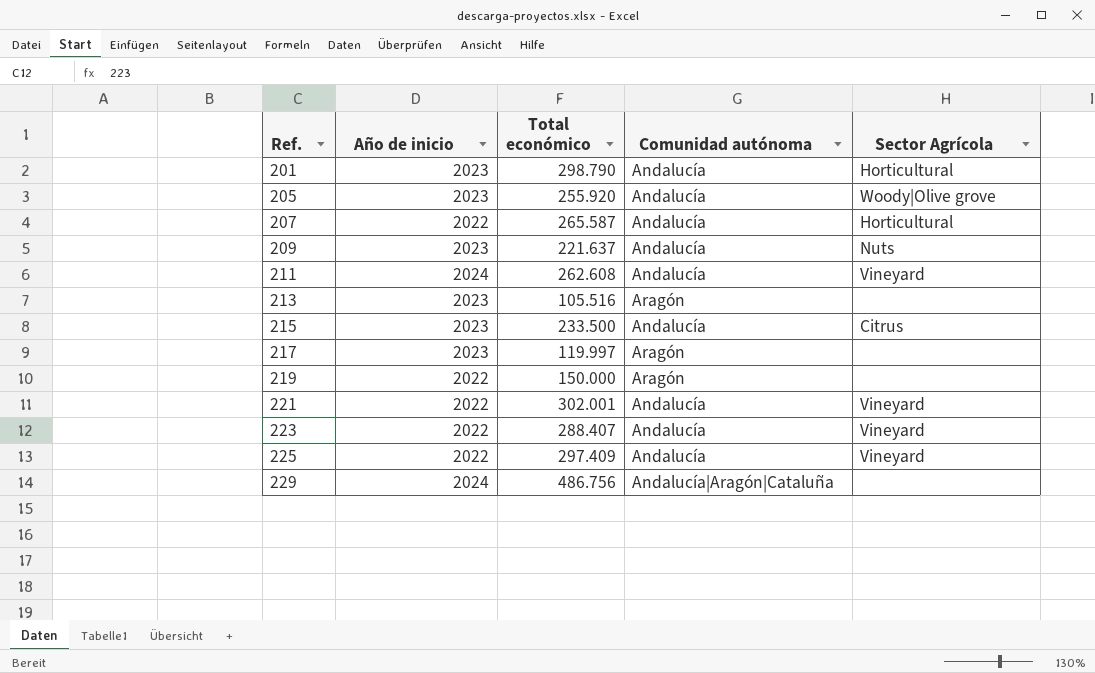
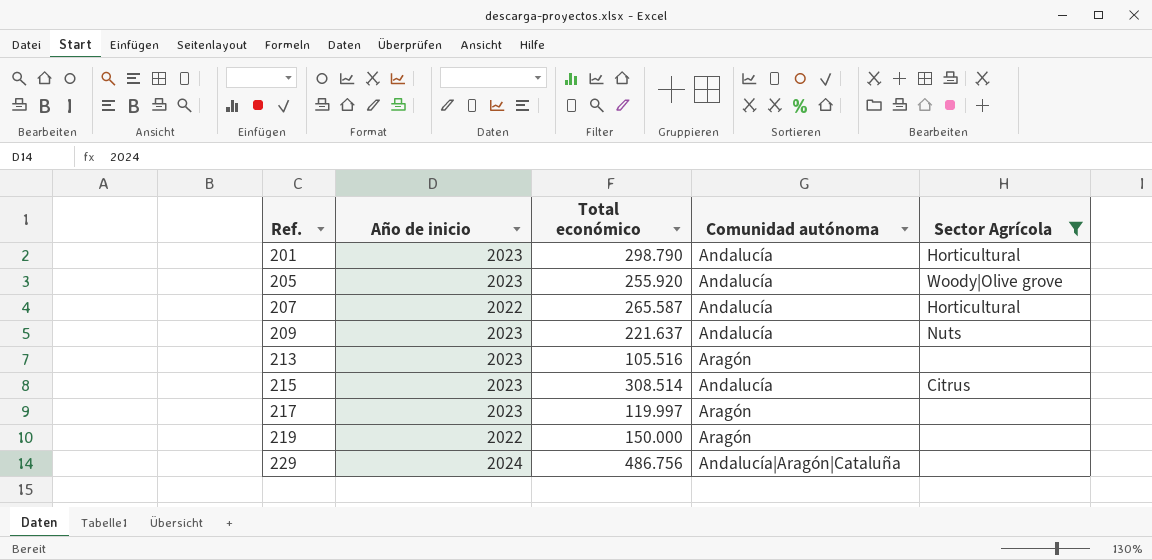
filter: none -> Sector Agrícola != Vineyard
215 | Total económico: 233.500 -> 308.514

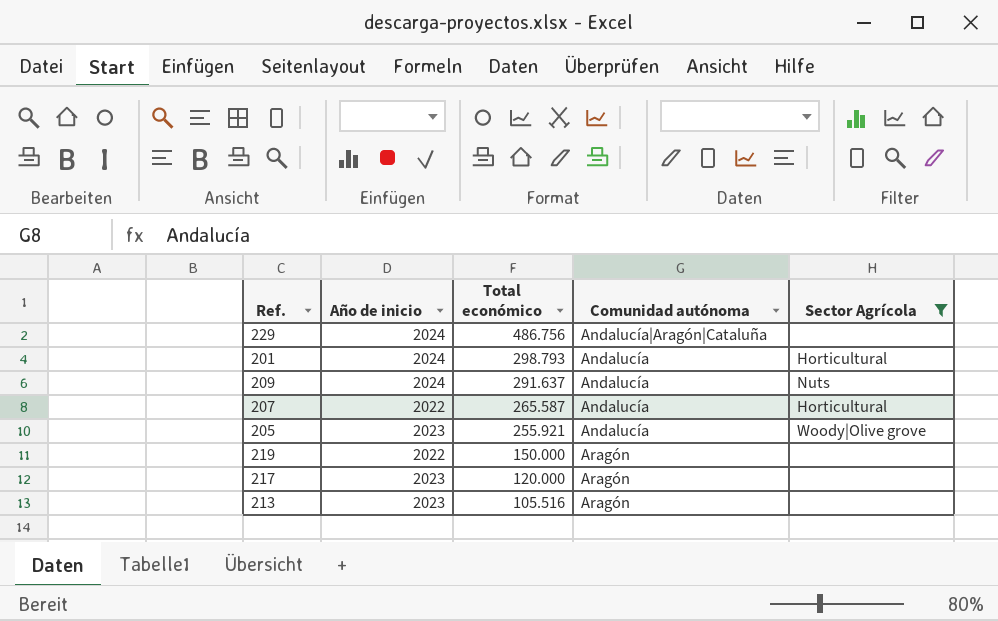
row order: Ref. ascending -> Total económico descending
row 215: 2023 | 308.514 | Andalucía | Citrus -> none
201 | Año de inicio: 2023 -> 2024
201 | Total económico: 298.790 -> 298.793
209 | Año de inicio: 2023 -> 2024
209 | Total económico: 221.637 -> 291.637
205 | Total económico: 255.920 -> 255.921
217 | Total económico: 119.997 -> 120.000

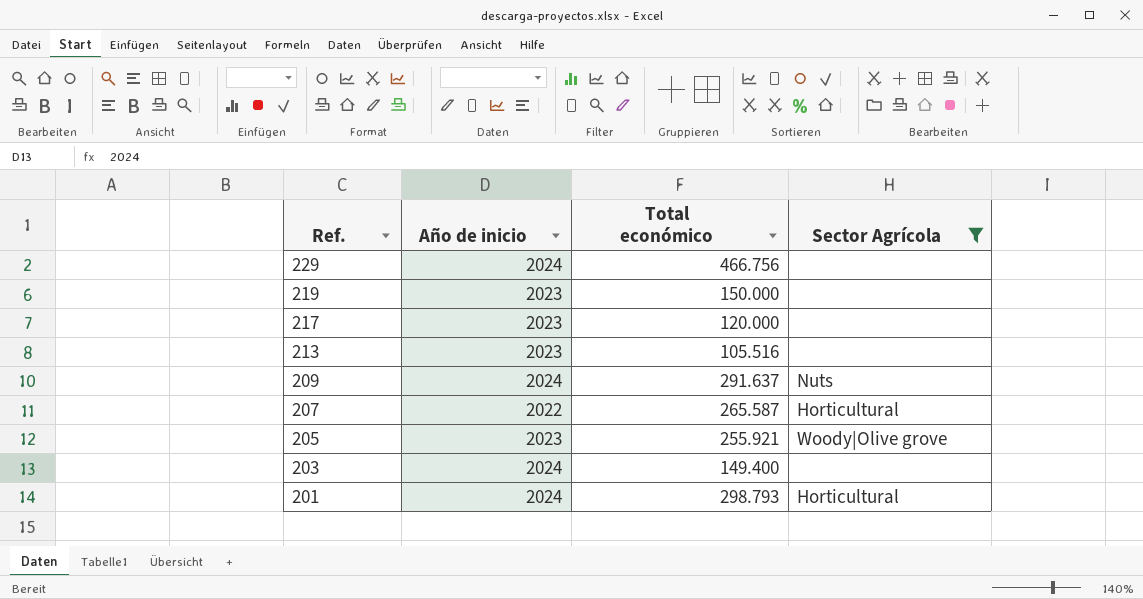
row order: Total económico descending -> Ref. descending
column Comunidad autónoma | position: 4 -> none
229 | Total económico: 486.756 -> 466.756
219 | Año de inicio: 2022 -> 2023
row 203: none -> 2024 | 149.400 | none

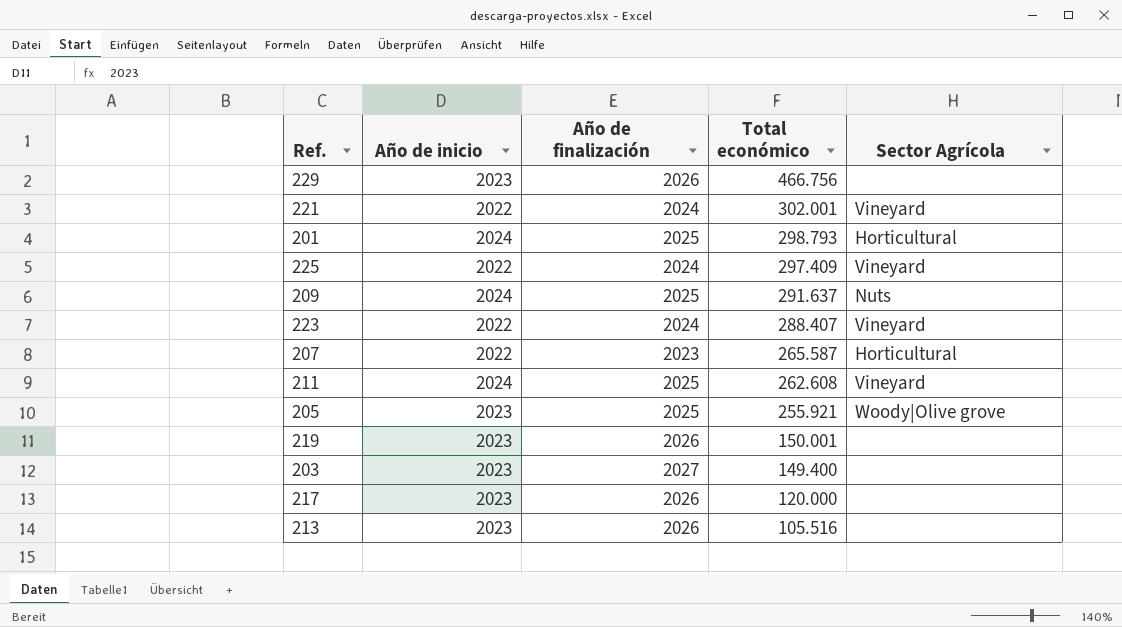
filter: Sector Agrícola != Vineyard -> none
row order: Ref. descending -> Total económico descending
column Año de finalización | position: none -> 3
229 | Año de inicio: 2024 -> 2023
219 | Total económico: 150.000 -> 150.001
203 | Año de inicio: 2024 -> 2023

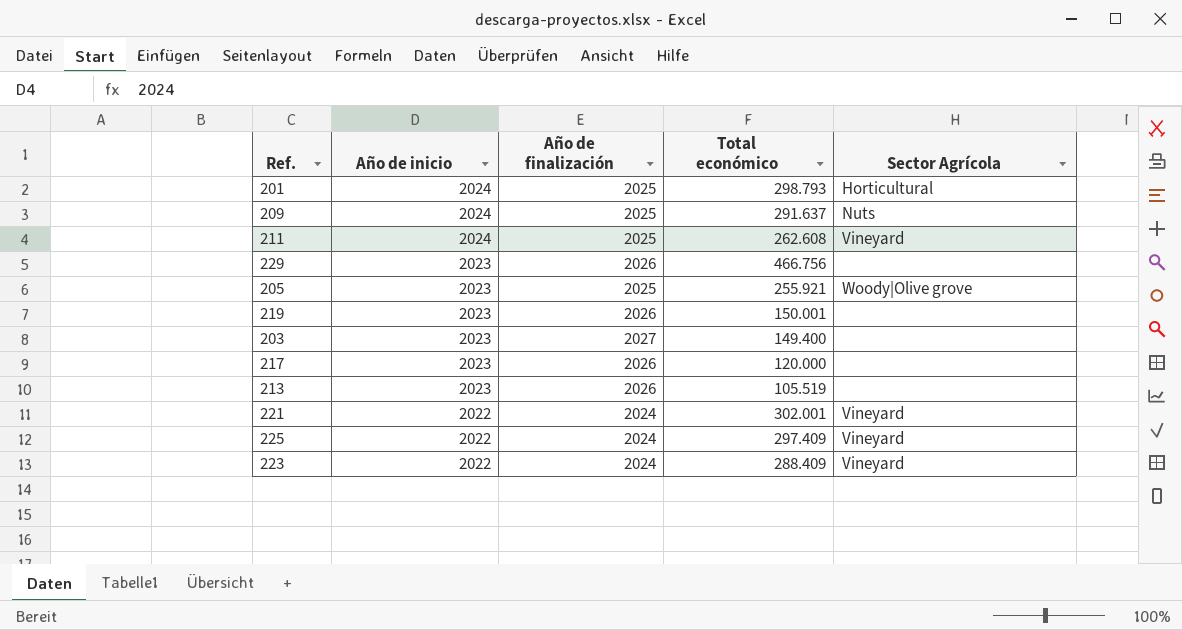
row order: Total económico descending -> Año de inicio descending
row 207: 2022 | 2023 | 265.587 | Horticultural -> none
213 | Total económico: 105.516 -> 105.519
223 | Total económico: 288.407 -> 288.409

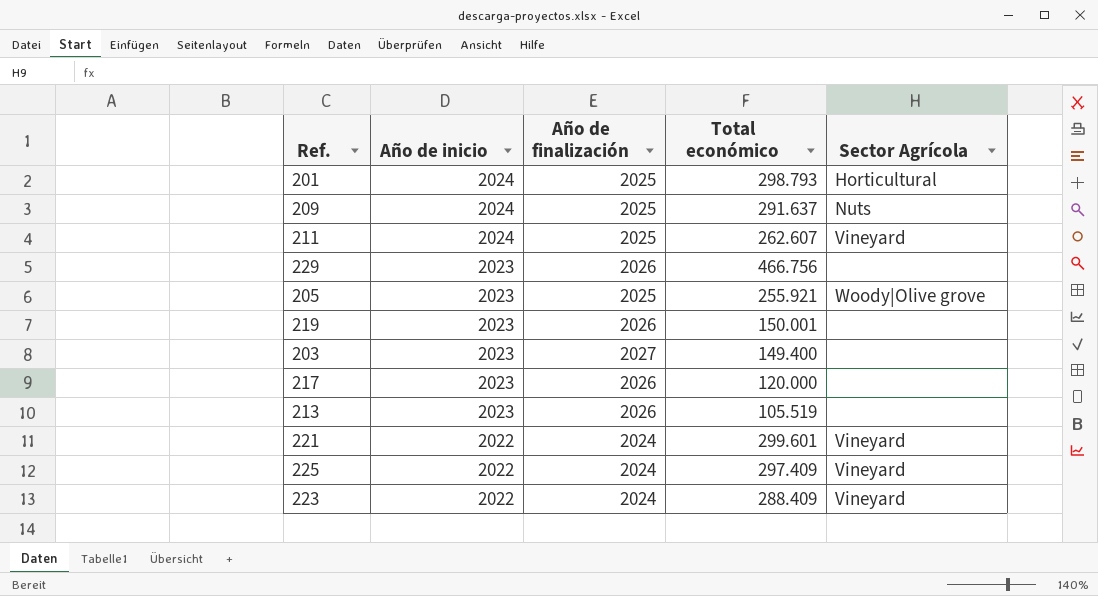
211 | Total económico: 262.608 -> 262.607
221 | Total económico: 302.001 -> 299.601

